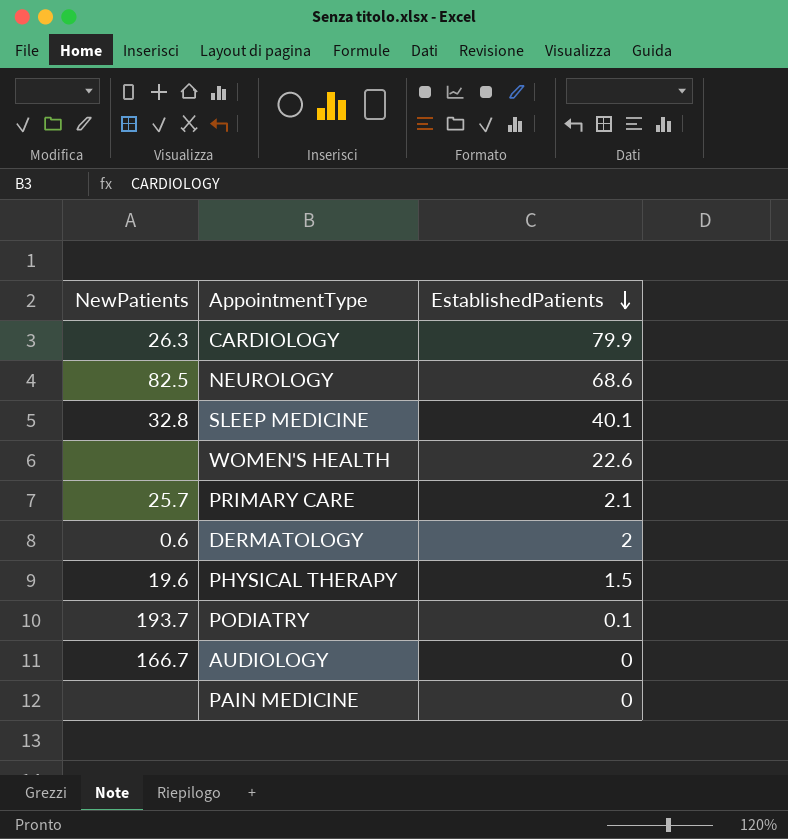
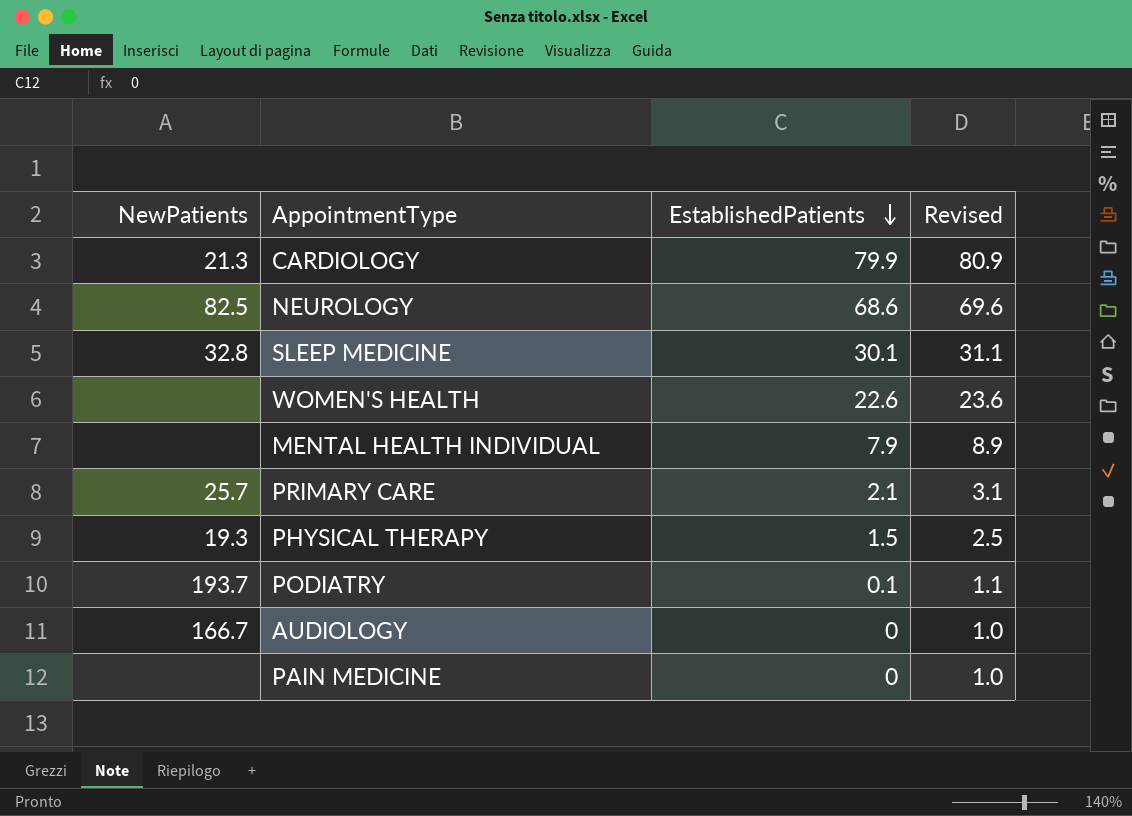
column Revised | formula: none -> [EstablishedPatients] + 1
row DERMATOLOGY: 0.6 | 2 -> none
CARDIOLOGY | NewPatients: 26.3 -> 21.3
SLEEP MEDICINE | EstablishedPatients: 40.1 -> 30.1
row MENTAL HEALTH INDIVIDUAL: none -> none | 7.9 | 8.9
PHYSICAL THERAPY | NewPatients: 19.6 -> 19.3

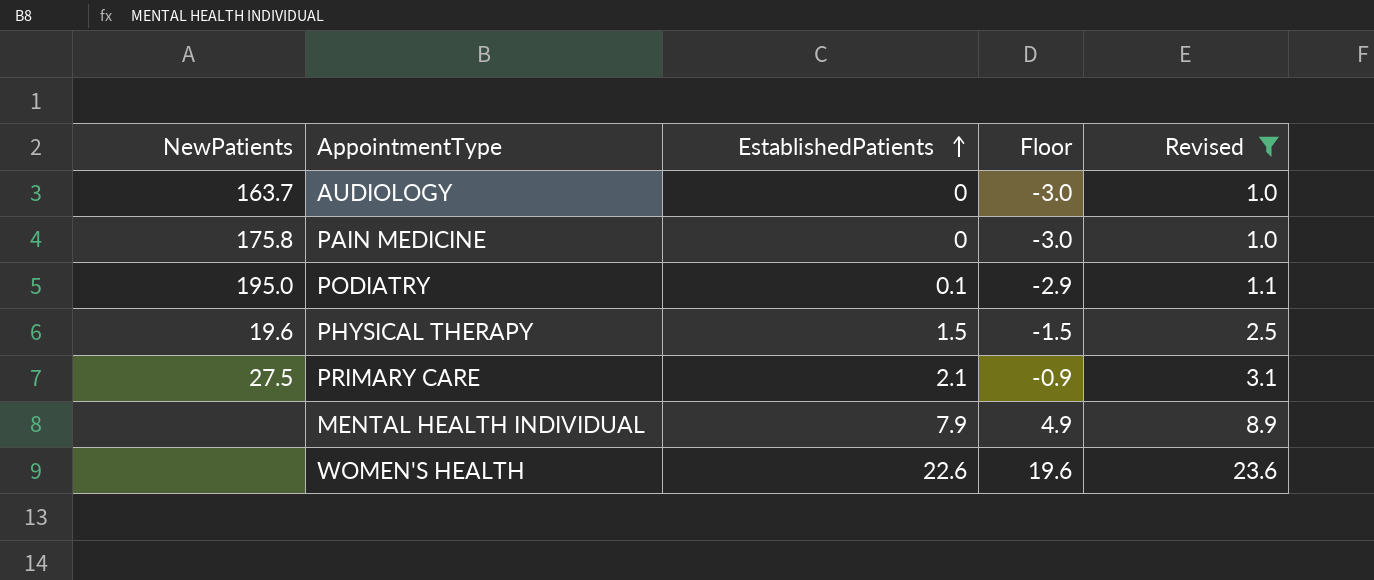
filter: none -> Revised <= 23.6
row order: EstablishedPatients descending -> EstablishedPatients ascending
column Floor | formula: none -> [EstablishedPatients] - 3
AUDIOLOGY | NewPatients: 166.7 -> 163.7
PAIN MEDICINE | NewPatients: none -> 175.8
PODIATRY | NewPatients: 193.7 -> 195.0
PHYSICAL THERAPY | NewPatients: 19.3 -> 19.6
PRIMARY CARE | NewPatients: 25.7 -> 27.5

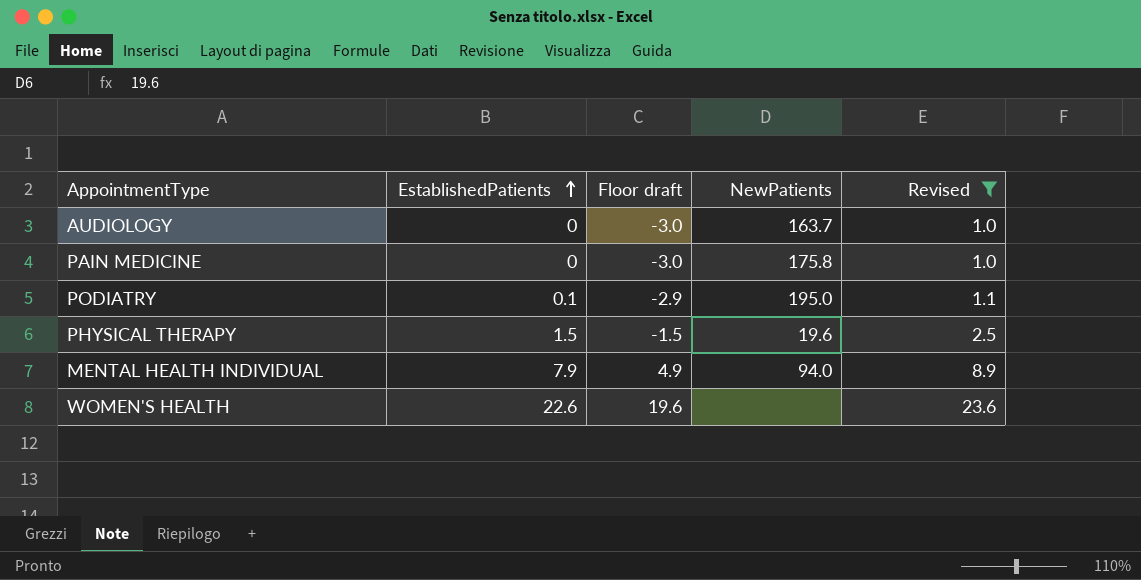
column name: Floor -> Floor draft
column NewPatients | position: 1 -> 4
row PRIMARY CARE: 27.5 | 2.1 | -0.9 | 3.1 -> none
MENTAL HEALTH INDIVIDUAL | NewPatients: none -> 94.0

